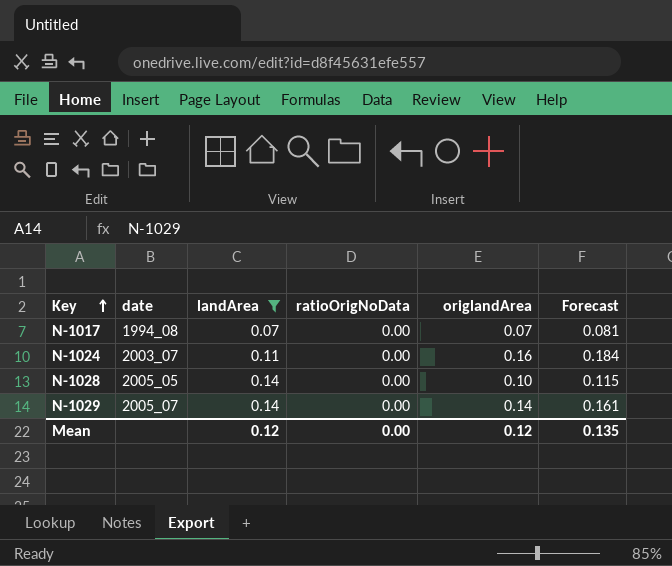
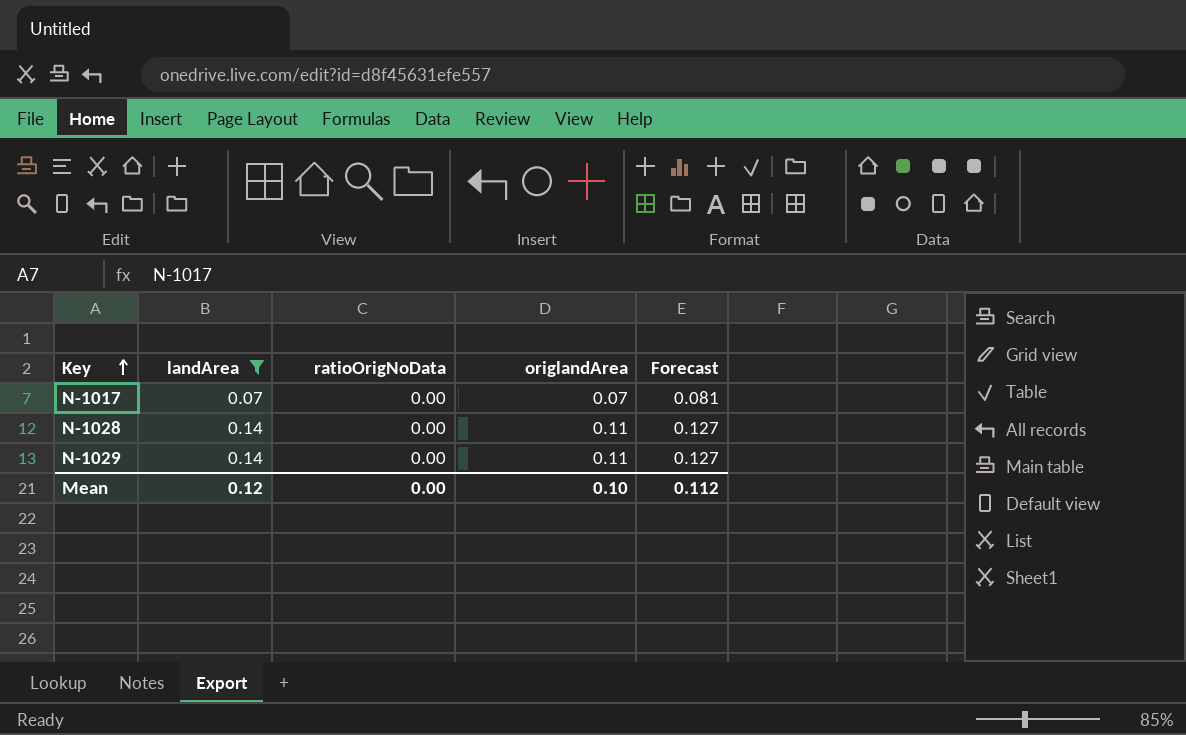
column date | position: 2 -> none
row N-1024: 2003_07 | 0.11 | 0.00 | 0.16 | 0.184 -> none
N-1028 | origlandArea: 0.10 -> 0.11
N-1028 | Forecast: 0.115 -> 0.127
N-1029 | origlandArea: 0.14 -> 0.11
N-1029 | Forecast: 0.161 -> 0.127
Mean | origlandArea: 0.12 -> 0.10
Mean | Forecast: 0.135 -> 0.112

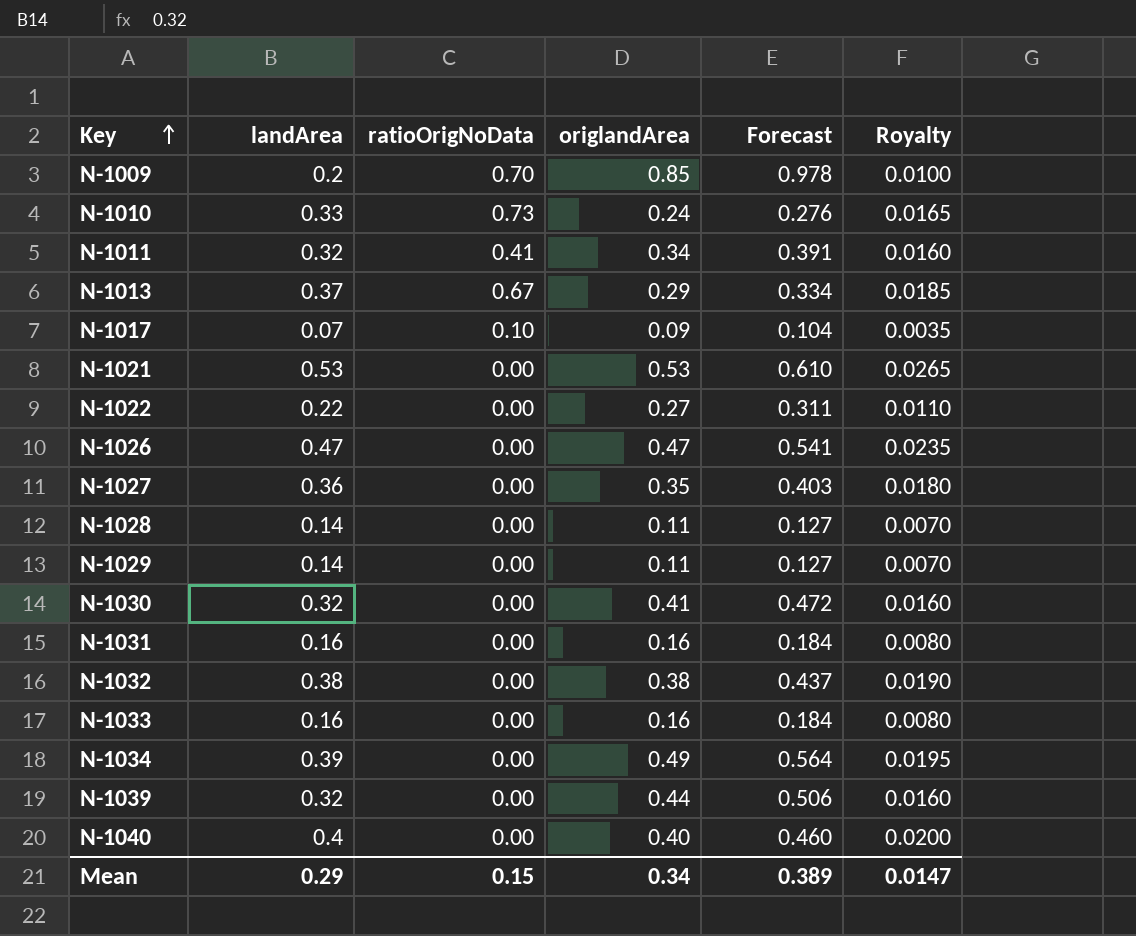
filter: landArea <= 0.14 -> none
column Royalty | formula: none -> [landArea] * 0.05
N-1017 | ratioOrigNoData: 0.00 -> 0.10
N-1017 | origlandArea: 0.07 -> 0.09
N-1017 | Forecast: 0.081 -> 0.104
Mean | landArea: 0.12 -> 0.29
Mean | ratioOrigNoData: 0.00 -> 0.15
Mean | origlandArea: 0.10 -> 0.34
Mean | Forecast: 0.112 -> 0.389

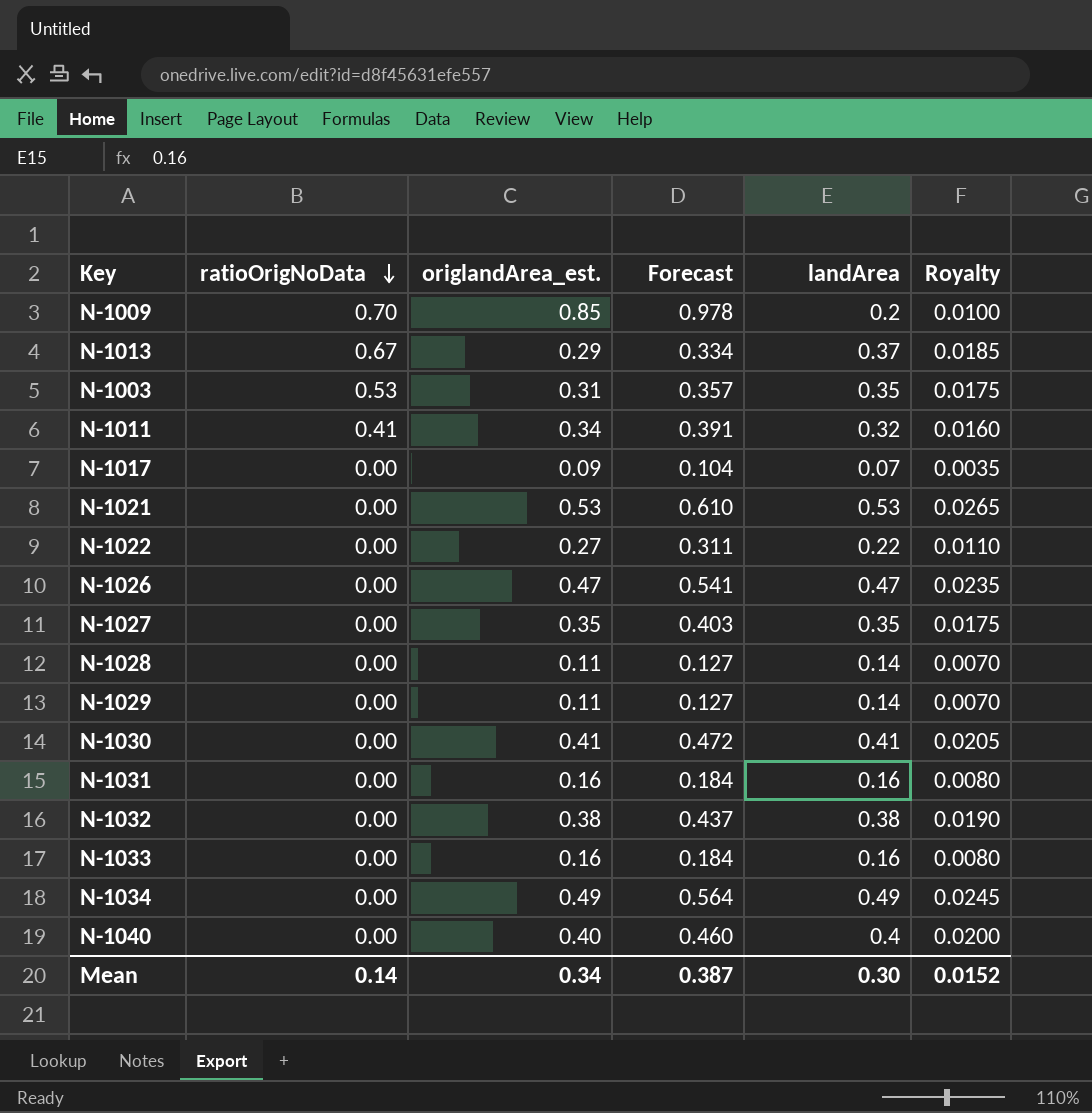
row order: Key ascending -> ratioOrigNoData descending
column name: origlandArea -> origlandArea_est.
column landArea | position: 2 -> 5
row N-1010: 0.33 | 0.73 | 0.24 | 0.276 | 0.0165 -> none
row N-1039: 0.32 | 0.00 | 0.44 | 0.506 | 0.0160 -> none
row N-1003: none -> 0.53 | 0.31 | 0.357 | 0.35 | 0.0175
N-1017 | ratioOrigNoData: 0.10 -> 0.00
N-1027 | landArea: 0.36 -> 0.35
N-1027 | Royalty: 0.0180 -> 0.0175
N-1030 | landArea: 0.32 -> 0.41
N-1030 | Royalty: 0.0160 -> 0.0205
N-1034 | landArea: 0.39 -> 0.49
N-1034 | Royalty: 0.0195 -> 0.0245
Mean | ratioOrigNoData: 0.15 -> 0.14
Mean | Forecast: 0.389 -> 0.387
Mean | landArea: 0.29 -> 0.30
Mean | Royalty: 0.0147 -> 0.0152

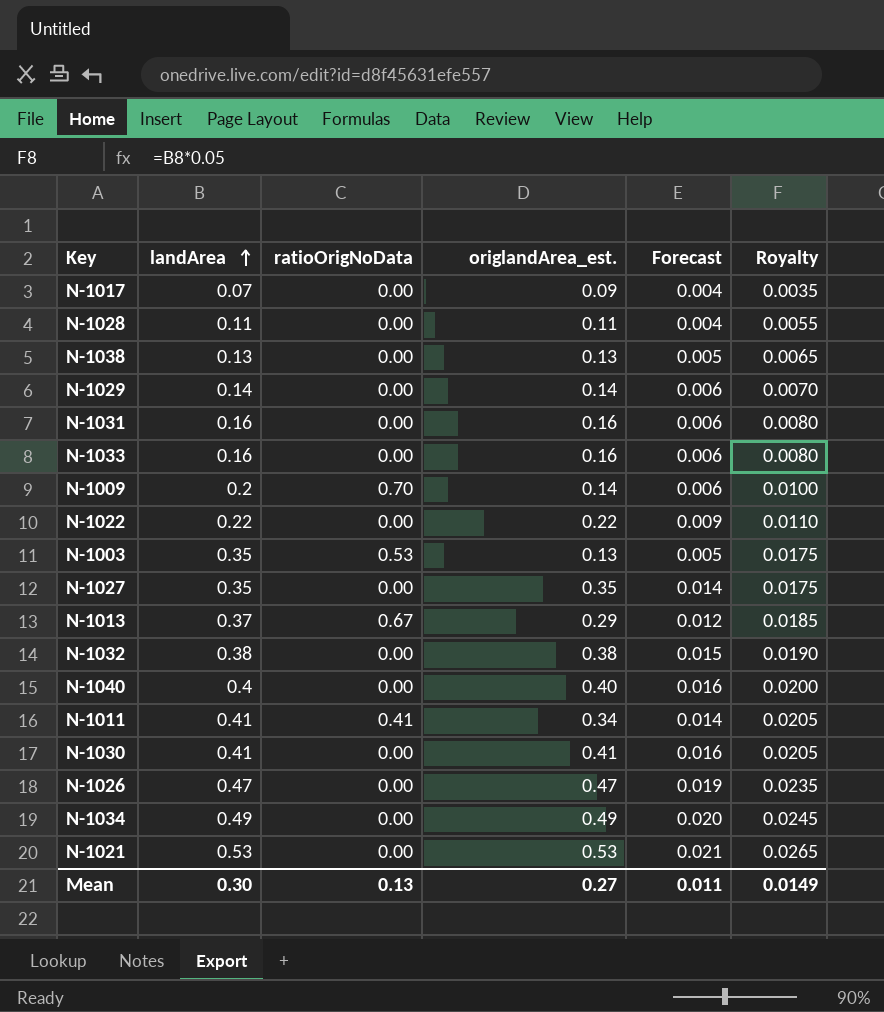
row order: ratioOrigNoData descending -> landArea ascending
column landArea | position: 5 -> 2
column Forecast | formula: [origlandArea_est.] * 1.15 -> [origlandArea_est.] * 0.04
N-1028 | landArea: 0.14 -> 0.11
N-1028 | Royalty: 0.0070 -> 0.0055
row N-1038: none -> 0.13 | 0.00 | 0.13 | 0.005 | 0.0065
N-1029 | origlandArea_est.: 0.11 -> 0.14
N-1009 | origlandArea_est.: 0.85 -> 0.14
N-1022 | origlandArea_est.: 0.27 -> 0.22
N-1003 | origlandArea_est.: 0.31 -> 0.13
N-1011 | landArea: 0.32 -> 0.41
N-1011 | Royalty: 0.0160 -> 0.0205
Mean | ratioOrigNoData: 0.14 -> 0.13
Mean | origlandArea_est.: 0.34 -> 0.27
Mean | Forecast: 0.387 -> 0.011
Mean | Royalty: 0.0152 -> 0.0149

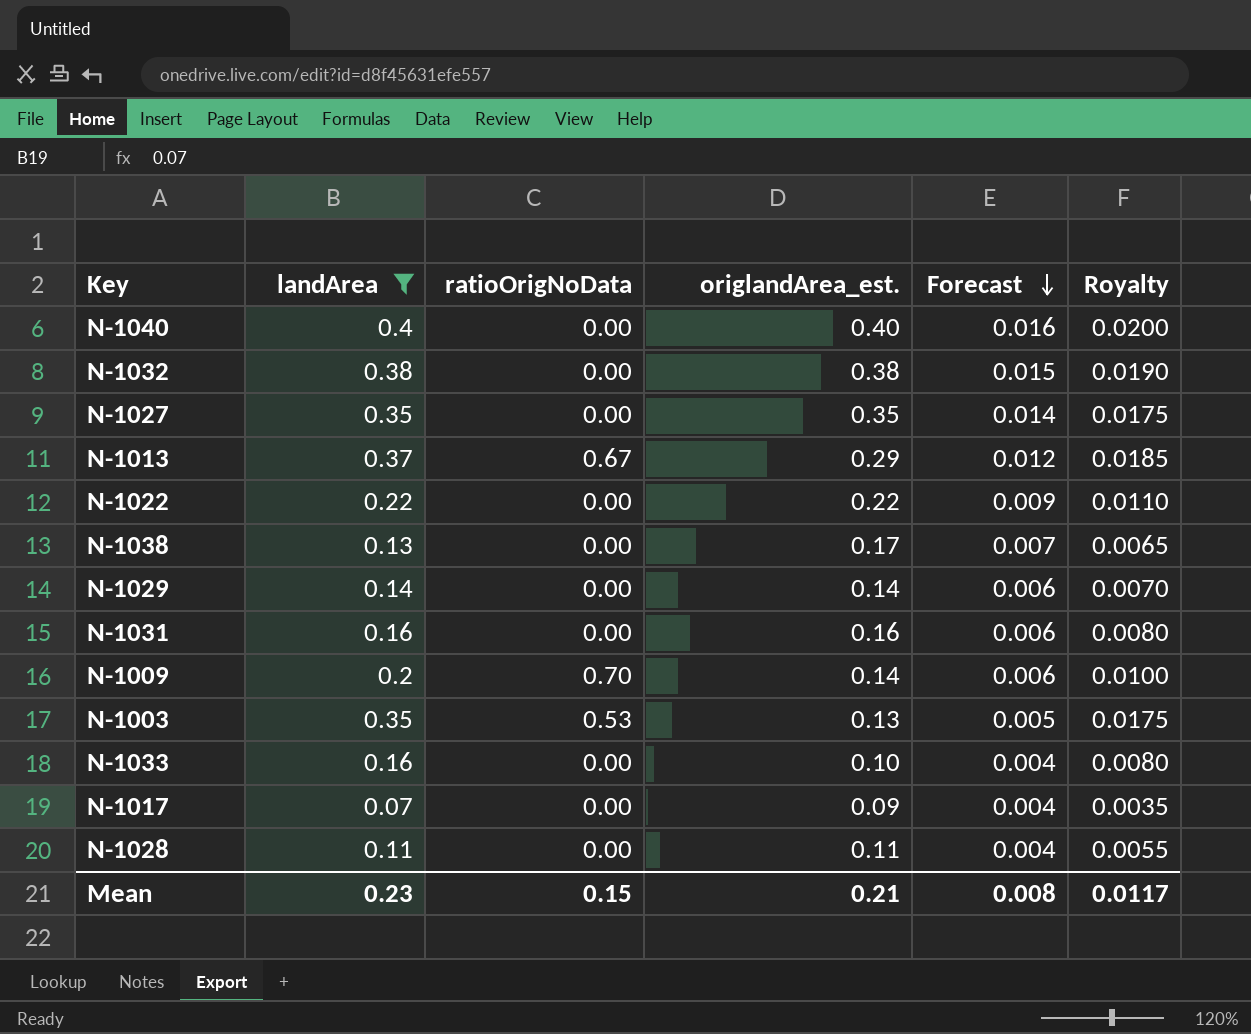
filter: none -> landArea <= 0.4
row order: landArea ascending -> Forecast descending
N-1038 | origlandArea_est.: 0.13 -> 0.17
N-1038 | Forecast: 0.005 -> 0.007
N-1033 | origlandArea_est.: 0.16 -> 0.10
N-1033 | Forecast: 0.006 -> 0.004
Mean | landArea: 0.30 -> 0.23
Mean | ratioOrigNoData: 0.13 -> 0.15
Mean | origlandArea_est.: 0.27 -> 0.21
Mean | Forecast: 0.011 -> 0.008
Mean | Royalty: 0.0149 -> 0.0117

